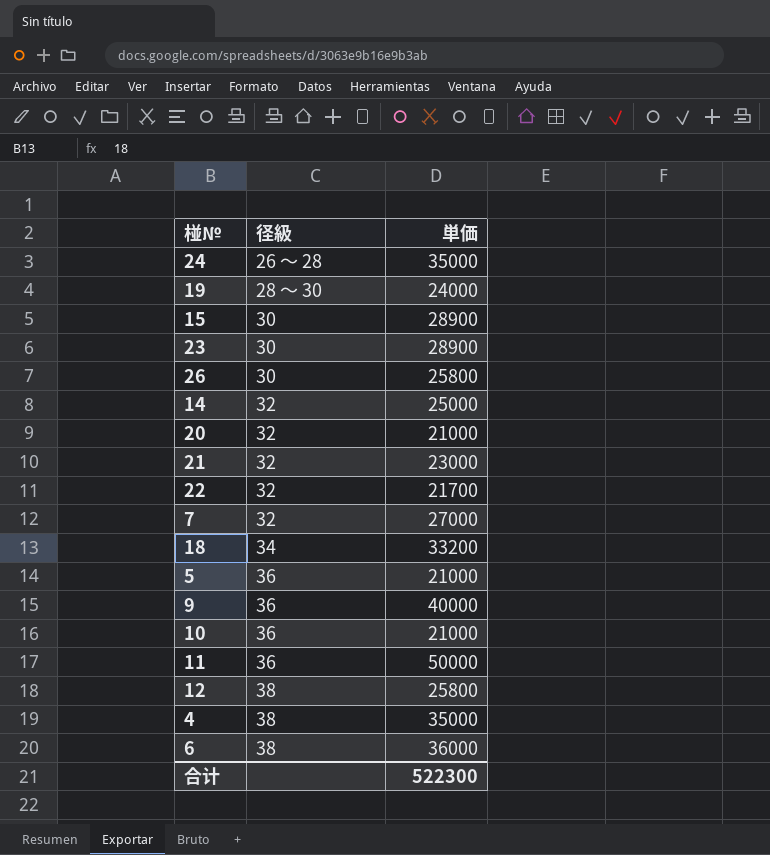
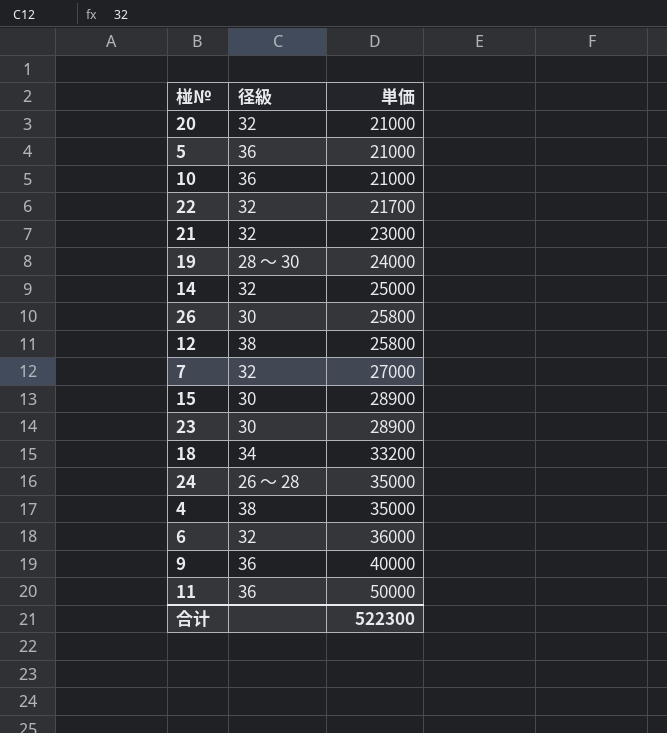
row order: 径級 ascending -> 単価 ascending
6 | 径級: 38 -> 32

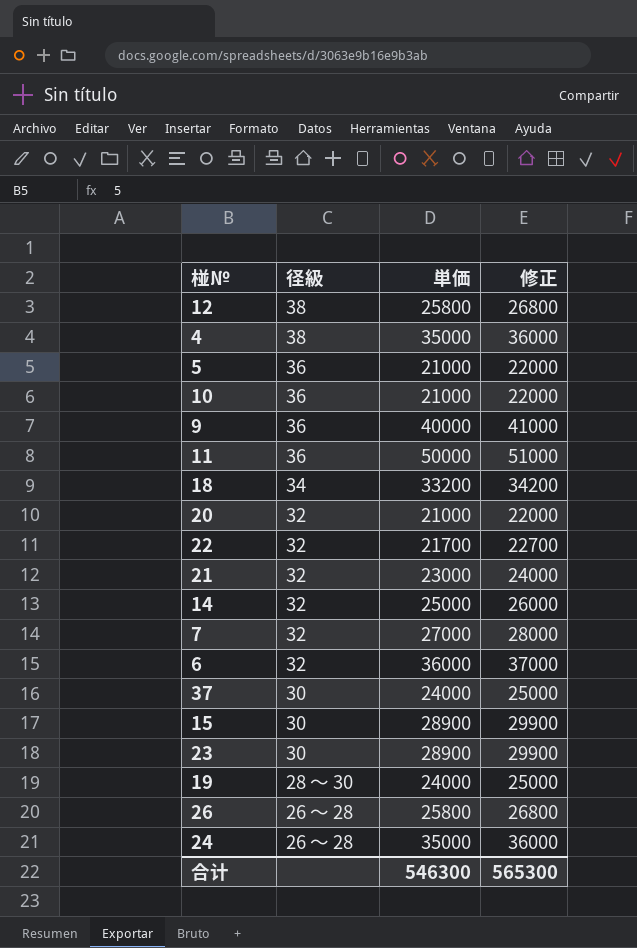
row order: 単価 ascending -> 径級 descending
column 修正 | formula: none -> [単価] + 1000
row 37: none -> 30 | 24000 | 25000
26 | 径級: 30 -> 26 ～ 28
合计 | 単価: 522300 -> 546300

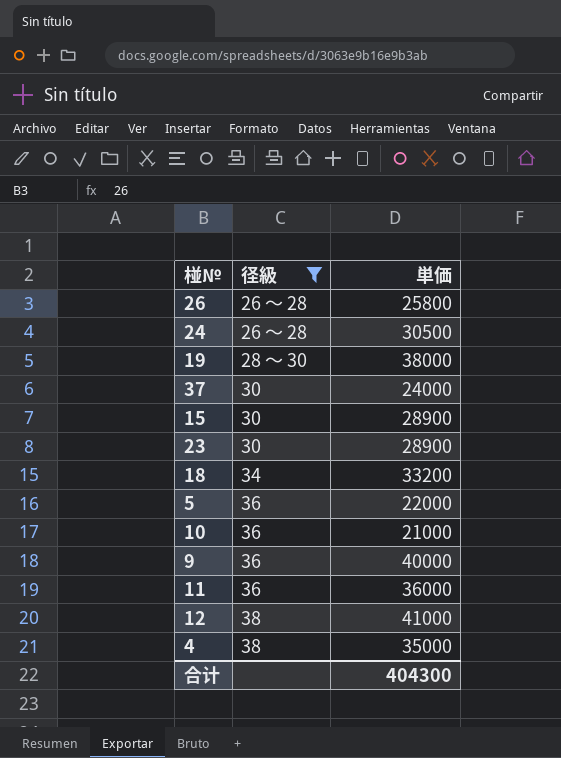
filter: none -> 径級 != 32
row order: 径級 descending -> 径級 ascending
column 修正 | formula: [単価] + 1000 -> none
24 | 単価: 35000 -> 30500
19 | 単価: 24000 -> 38000
5 | 単価: 21000 -> 22000
11 | 単価: 50000 -> 36000
12 | 単価: 25800 -> 41000
合计 | 単価: 546300 -> 404300

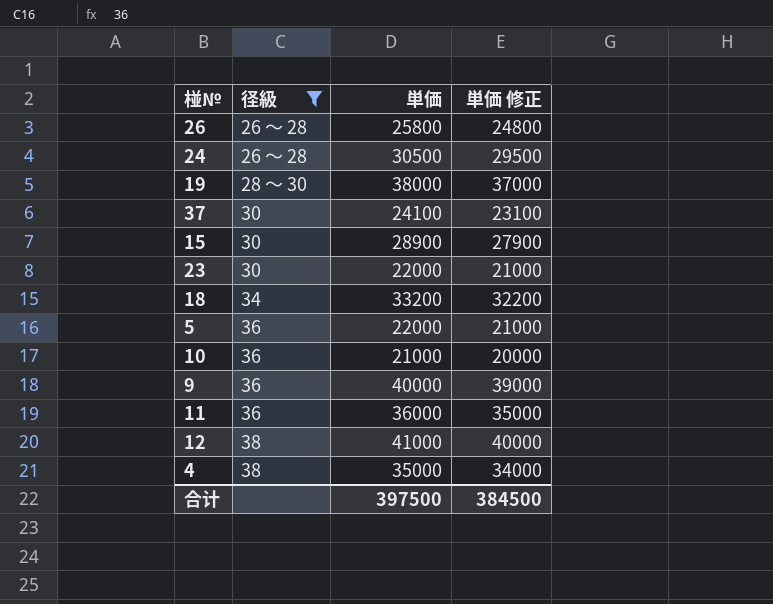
column 単価 修正 | formula: none -> [単価] - 1000
37 | 単価: 24000 -> 24100
23 | 単価: 28900 -> 22000
合计 | 単価: 404300 -> 397500

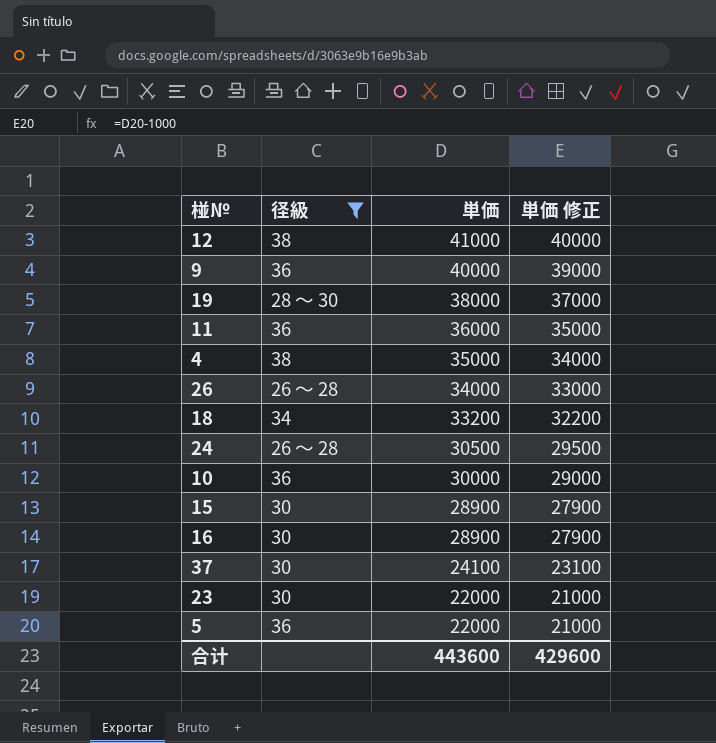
row order: 径級 ascending -> 単価 descending
26 | 単価: 25800 -> 34000
26 | 単価 修正: 24800 -> 33000
10 | 単価: 21000 -> 30000
10 | 単価 修正: 20000 -> 29000
row 16: none -> 30 | 28900 | 27900
合计 | 単価: 397500 -> 443600
合计 | 単価 修正: 384500 -> 429600

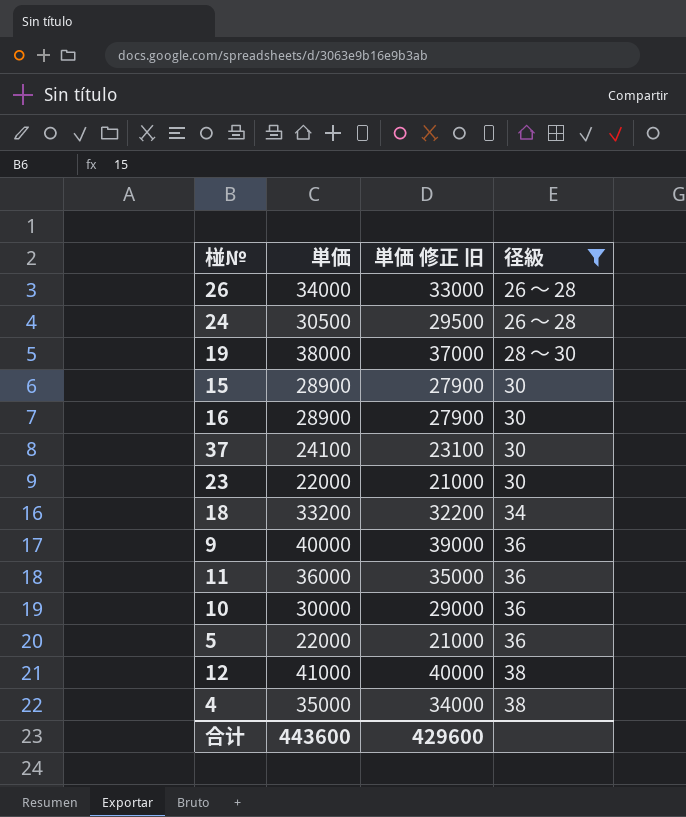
row order: 単価 descending -> 径級 ascending
column name: 単価 修正 -> 単価 修正 旧
column 径級 | position: 2 -> 4

